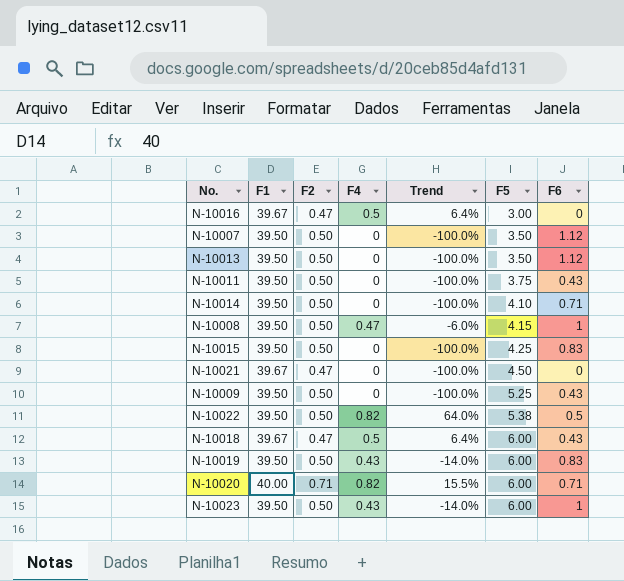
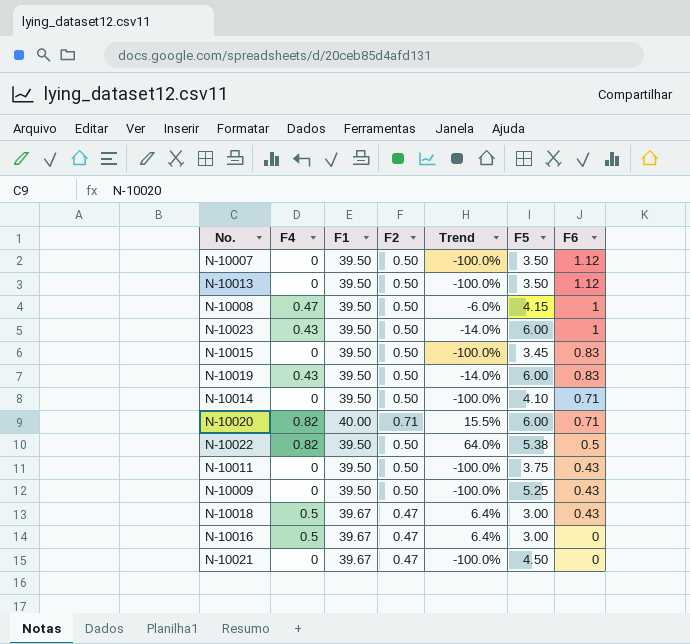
row order: F5 ascending -> F6 descending
column F4 | position: 4 -> 2
N-10015 | F5: 4.25 -> 3.45
N-10018 | F5: 6.00 -> 3.00

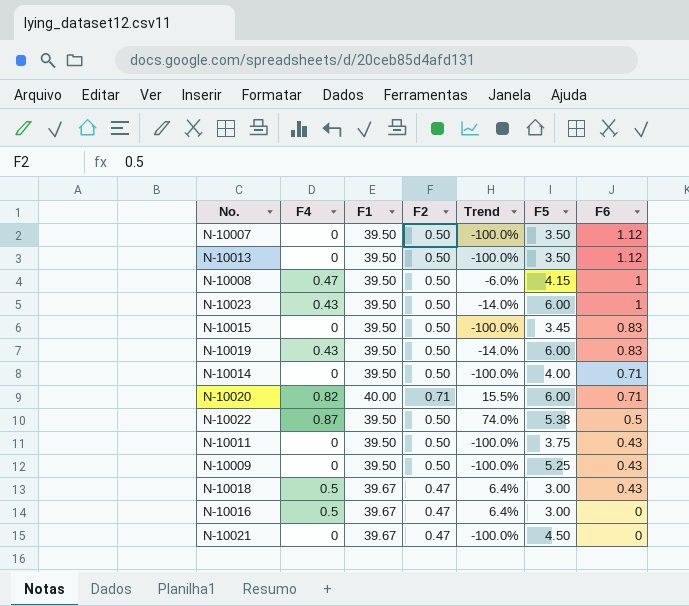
N-10014 | F5: 4.10 -> 4.00
N-10022 | F4: 0.82 -> 0.87
N-10022 | Trend: 64.0% -> 74.0%

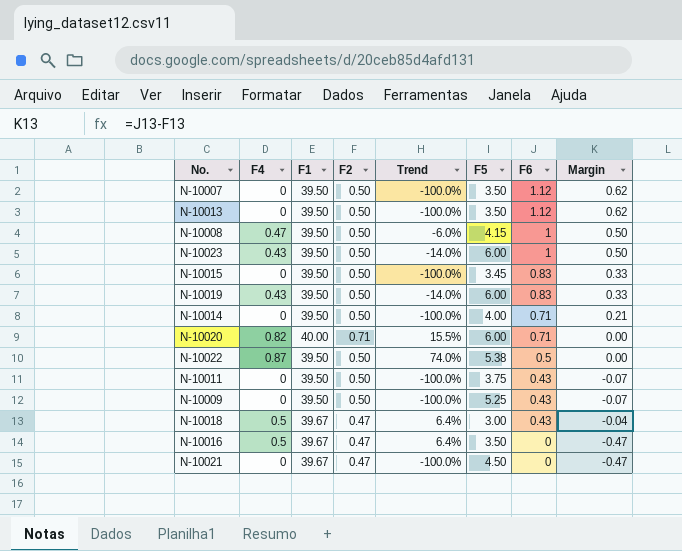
column Margin | formula: none -> [F6] - [F2]
N-10016 | F5: 3.00 -> 3.50

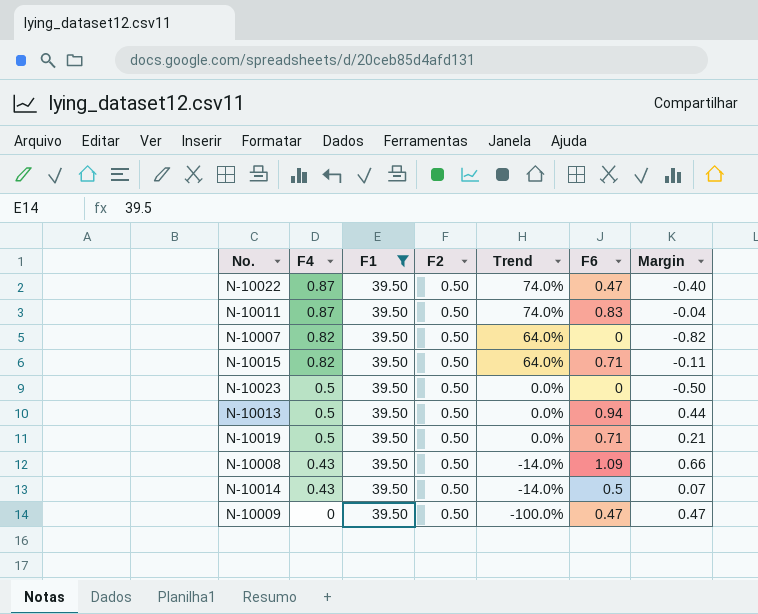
filter: none -> F1 = 39.50
row order: F6 descending -> F4 descending
column F5 | position: 6 -> none
column Margin | formula: [F6] - [F2] -> [F6] - [F4]
N-10022 | F6: 0.5 -> 0.47
N-10011 | F4: 0 -> 0.87
N-10011 | Trend: -100.0% -> 74.0%
N-10011 | F6: 0.43 -> 0.83
N-10007 | F4: 0 -> 0.82
N-10007 | Trend: -100.0% -> 64.0%
N-10007 | F6: 1.12 -> 0
N-10015 | F4: 0 -> 0.82
N-10015 | Trend: -100.0% -> 64.0%
N-10015 | F6: 0.83 -> 0.71
N-10023 | F4: 0.43 -> 0.5
N-10023 | Trend: -14.0% -> 0.0%
N-10023 | F6: 1 -> 0
N-10013 | F4: 0 -> 0.5
N-10013 | Trend: -100.0% -> 0.0%
N-10013 | F6: 1.12 -> 0.94
N-10019 | F4: 0.43 -> 0.5
N-10019 | Trend: -14.0% -> 0.0%
N-10019 | F6: 0.83 -> 0.71
N-10008 | F4: 0.47 -> 0.43
N-10008 | Trend: -6.0% -> -14.0%
N-10008 | F6: 1 -> 1.09
N-10014 | F4: 0 -> 0.43
N-10014 | Trend: -100.0% -> -14.0%
N-10014 | F6: 0.71 -> 0.5
N-10009 | F6: 0.43 -> 0.47

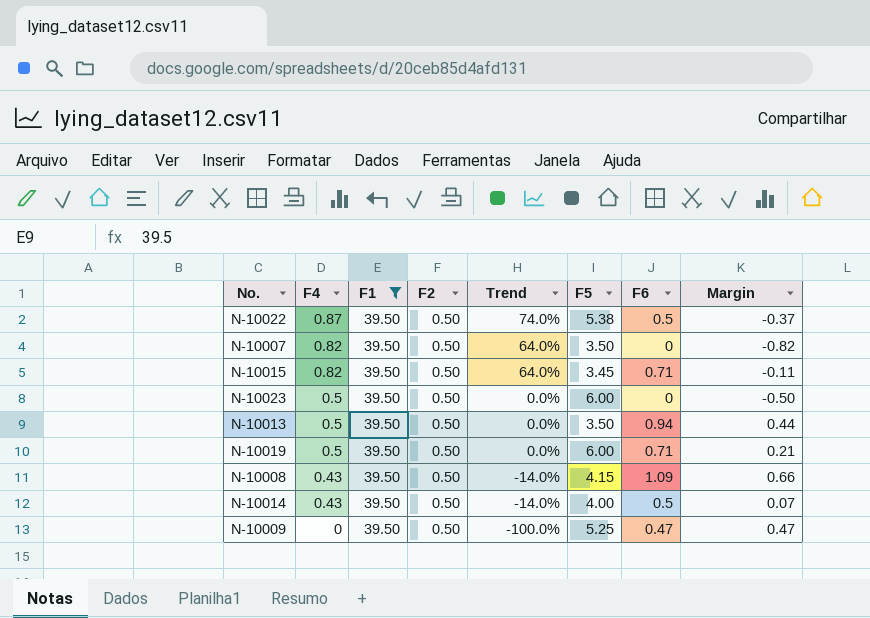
column F5 | position: none -> 6
row N-10011: 0.87 | 39.50 | 0.50 | 74.0% | 0.83 | -0.04 -> none
N-10022 | F6: 0.47 -> 0.5
N-10022 | Margin: -0.40 -> -0.37

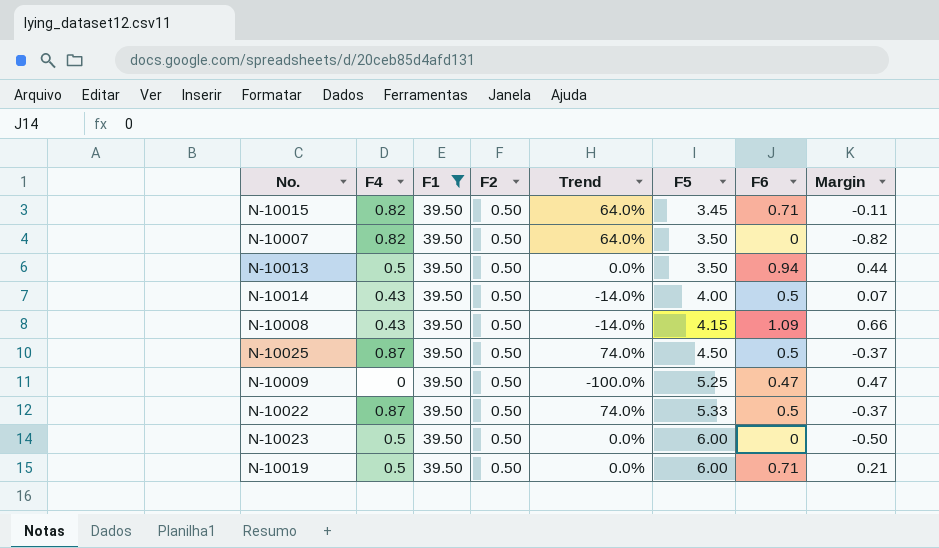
row order: F4 descending -> F5 ascending
row N-10025: none -> 0.87 | 39.50 | 0.50 | 74.0% | 4.50 | 0.5 | -0.37
N-10022 | F5: 5.38 -> 5.33

